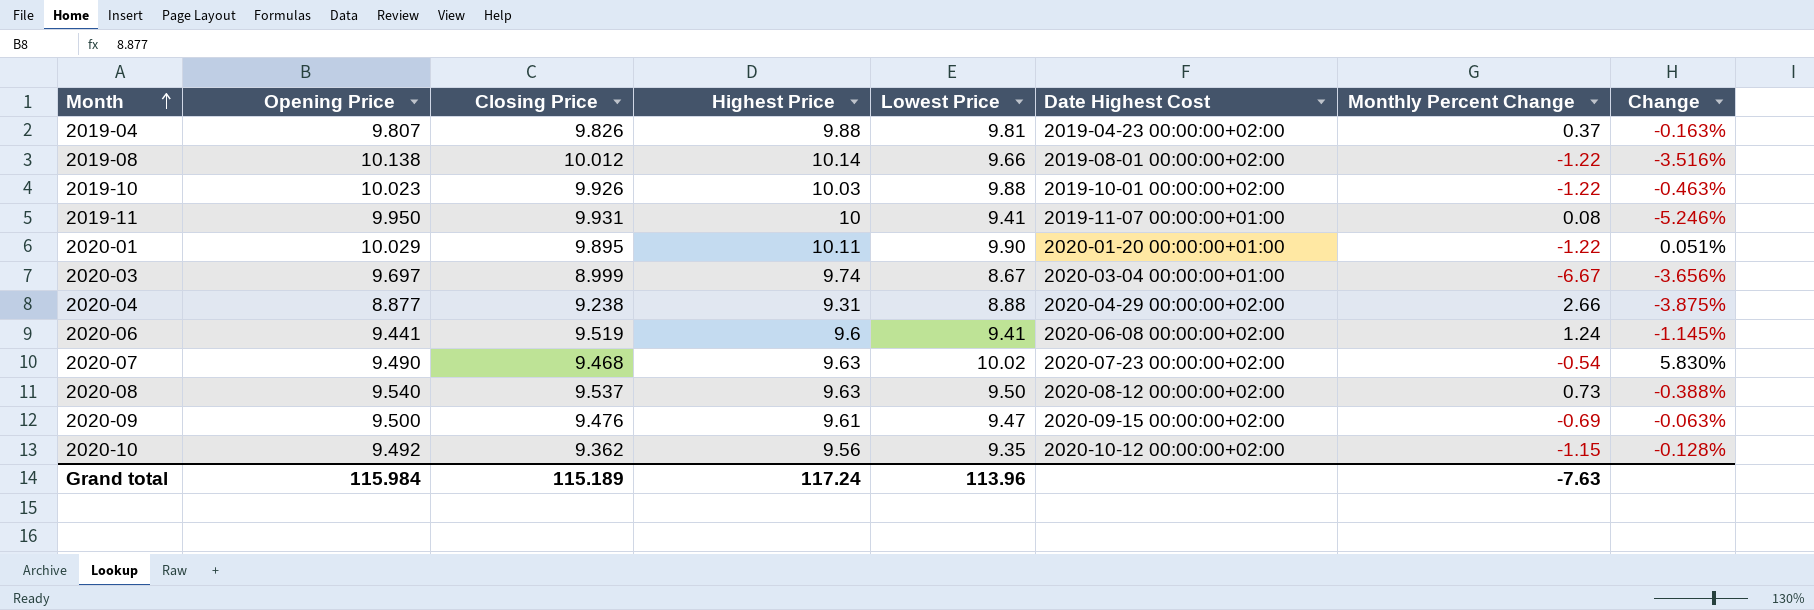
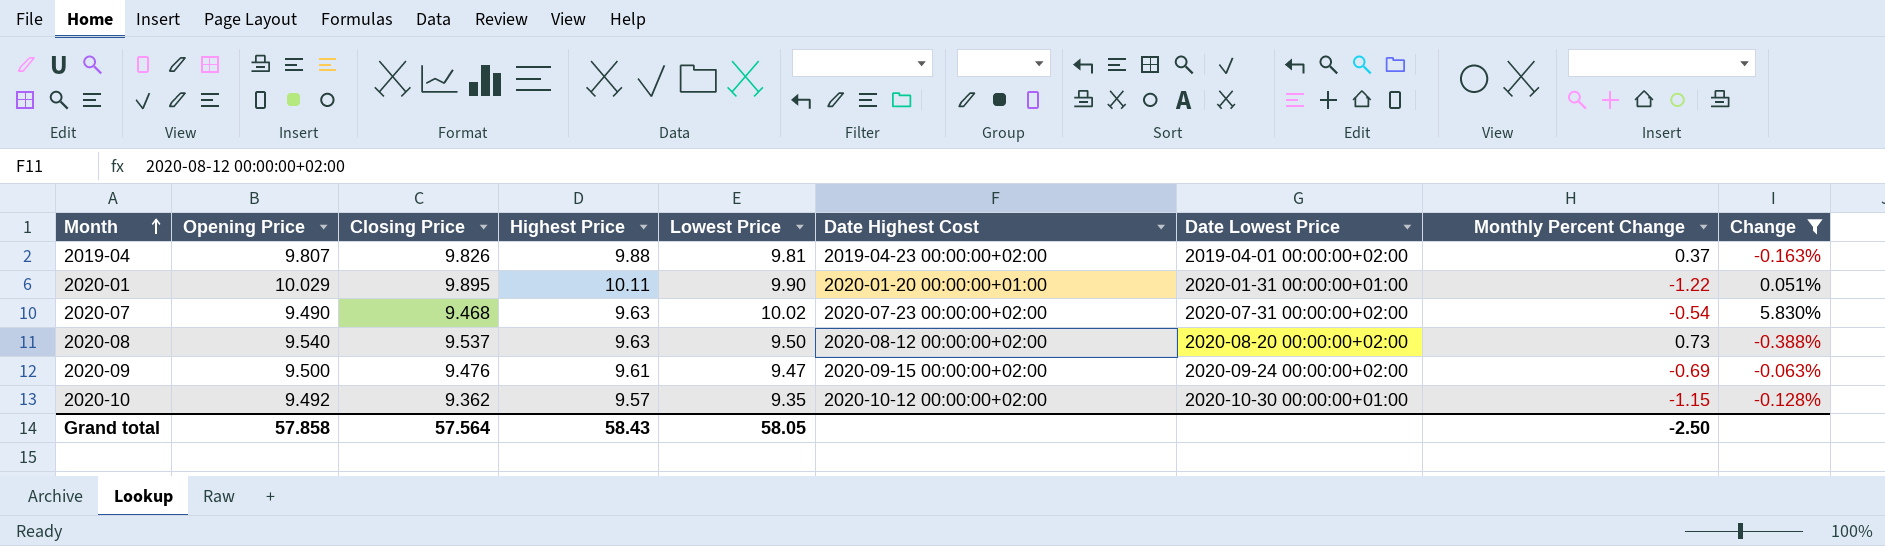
filter: none -> Change >= -0.388%
column Date Lowest Price | position: none -> 7
2020-10 | Highest Price: 9.56 -> 9.57
Grand total | Opening Price: 115.984 -> 57.858
Grand total | Closing Price: 115.189 -> 57.564
Grand total | Highest Price: 117.24 -> 58.43
Grand total | Lowest Price: 113.96 -> 58.05
Grand total | Monthly Percent Change: -7.63 -> -2.50

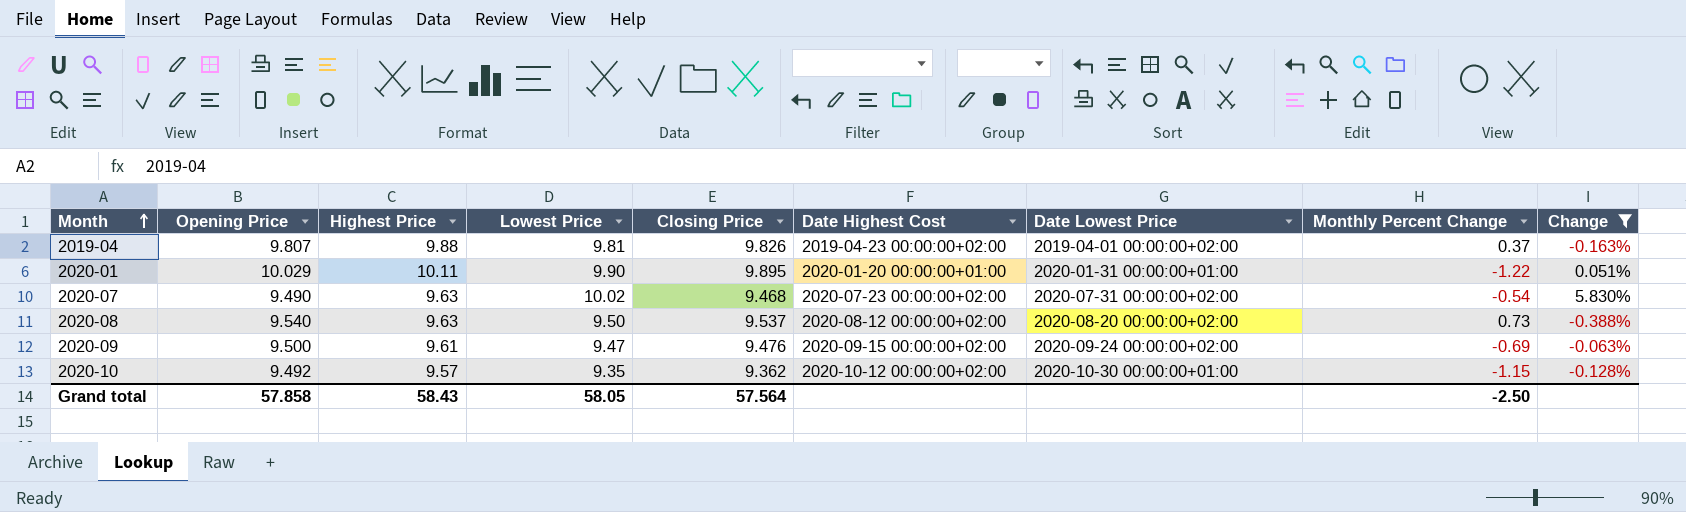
column Closing Price | position: 3 -> 5

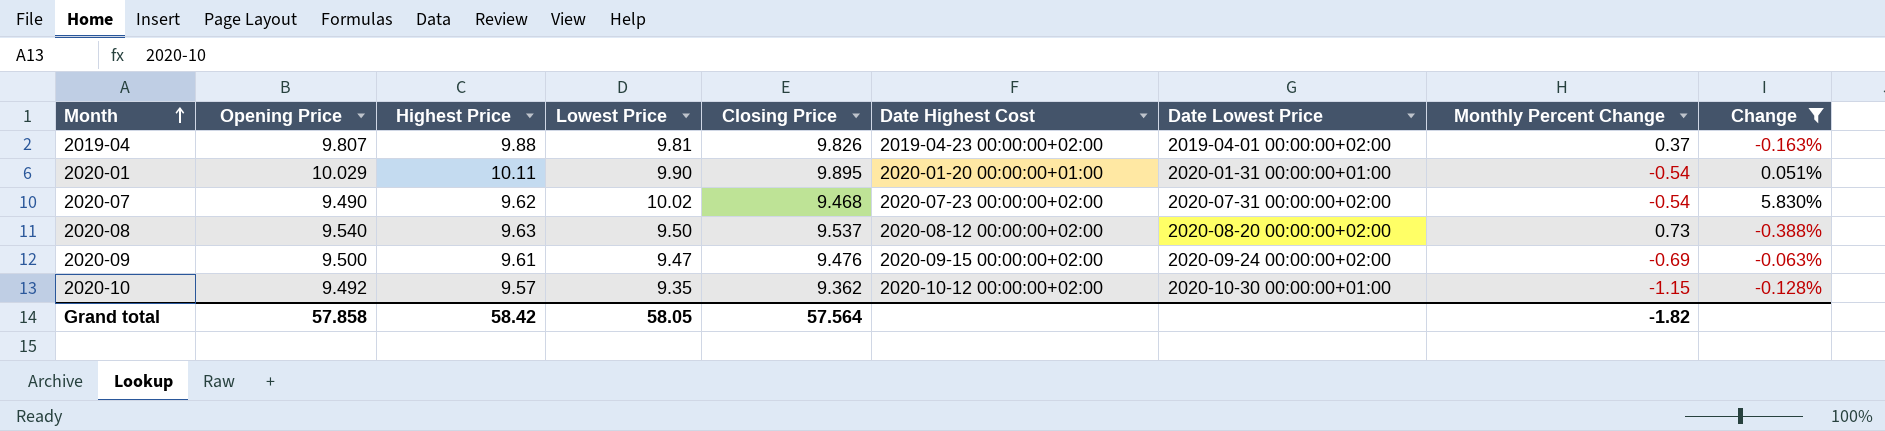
2020-01 | Monthly Percent Change: -1.22 -> -0.54
2020-07 | Highest Price: 9.63 -> 9.62
Grand total | Highest Price: 58.43 -> 58.42
Grand total | Monthly Percent Change: -2.50 -> -1.82

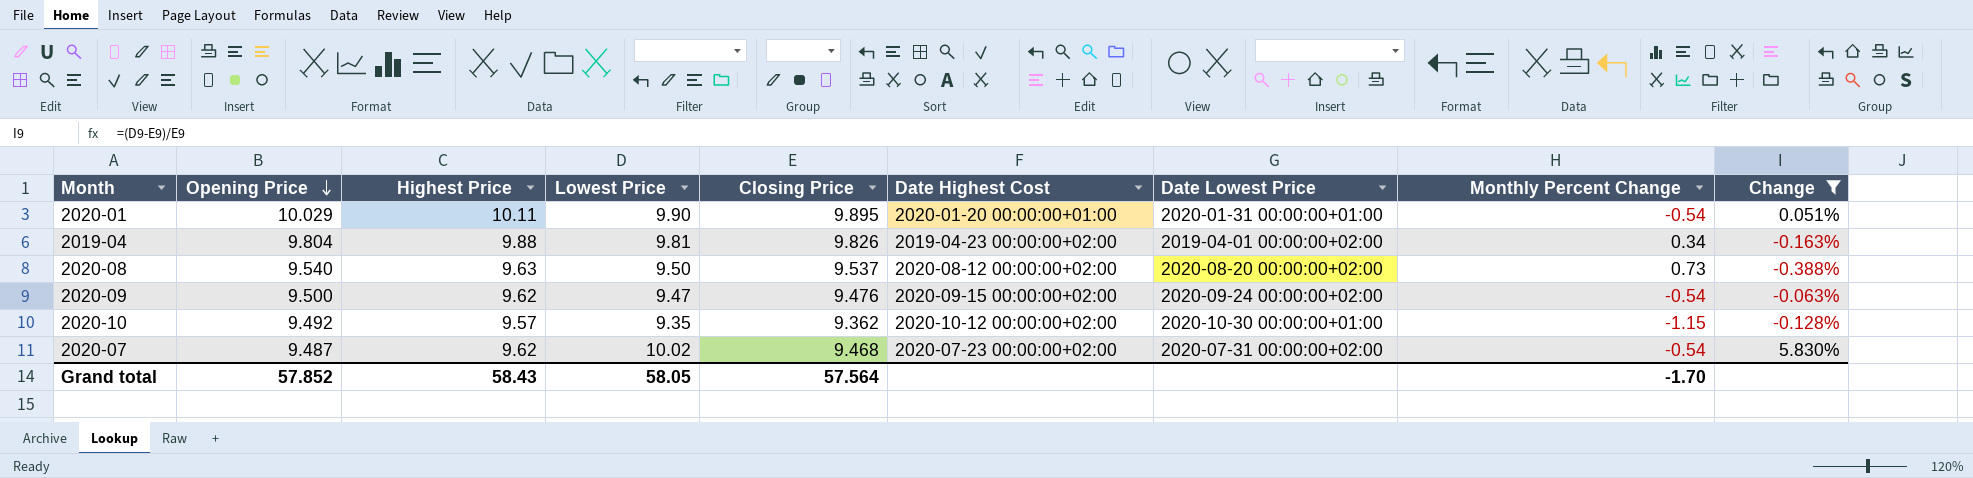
row order: Month ascending -> Opening Price descending
2019-04 | Opening Price: 9.807 -> 9.804
2019-04 | Monthly Percent Change: 0.37 -> 0.34
2020-09 | Highest Price: 9.61 -> 9.62
2020-09 | Monthly Percent Change: -0.69 -> -0.54
2020-07 | Opening Price: 9.490 -> 9.487
Grand total | Opening Price: 57.858 -> 57.852
Grand total | Highest Price: 58.42 -> 58.43
Grand total | Monthly Percent Change: -1.82 -> -1.70

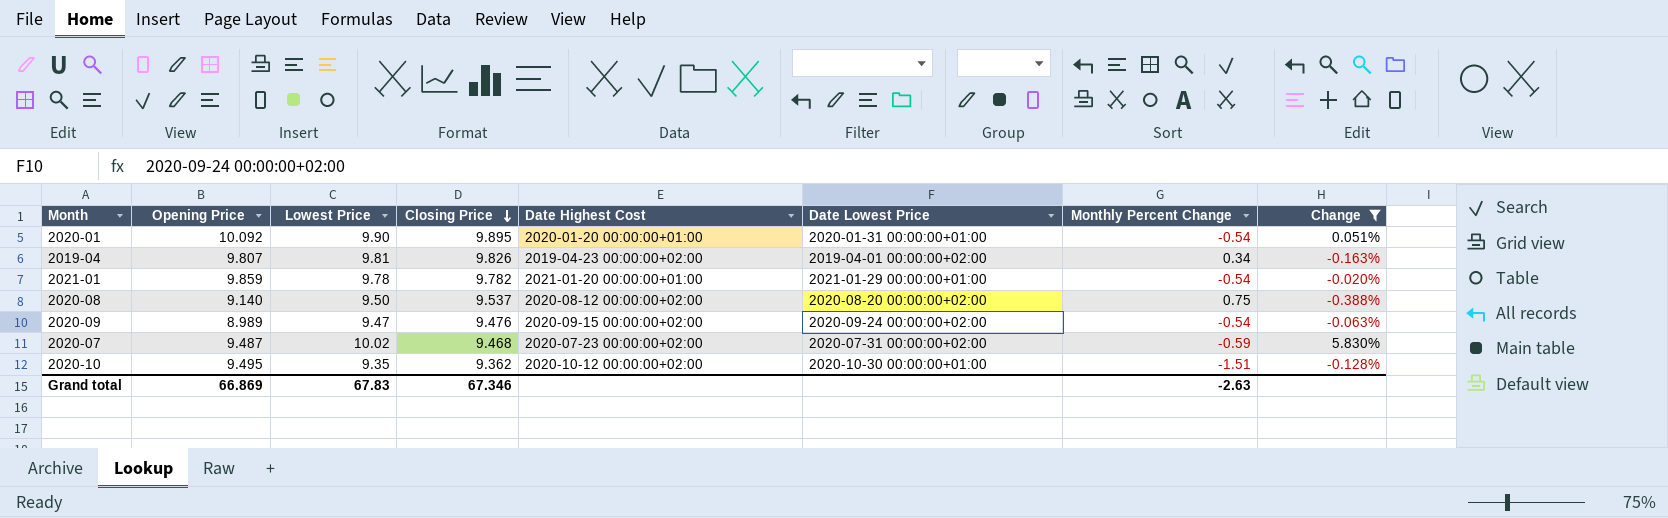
row order: Opening Price descending -> Closing Price descending
column Highest Price | position: 3 -> none
2020-01 | Opening Price: 10.029 -> 10.092
2019-04 | Opening Price: 9.804 -> 9.807
row 2021-01: none -> 9.859 | 9.78 | 9.782 | 2021-01-20 00:00:00+01:00 | 2021-01-29 00:00:00+01:00 | -0.54 | -0.020%
2020-08 | Opening Price: 9.540 -> 9.140
2020-08 | Monthly Percent Change: 0.73 -> 0.75
2020-09 | Opening Price: 9.500 -> 8.989
2020-07 | Monthly Percent Change: -0.54 -> -0.59
2020-10 | Opening Price: 9.492 -> 9.495
2020-10 | Monthly Percent Change: -1.15 -> -1.51
Grand total | Opening Price: 57.852 -> 66.869
Grand total | Lowest Price: 58.05 -> 67.83
Grand total | Closing Price: 57.564 -> 67.346
Grand total | Monthly Percent Change: -1.70 -> -2.63

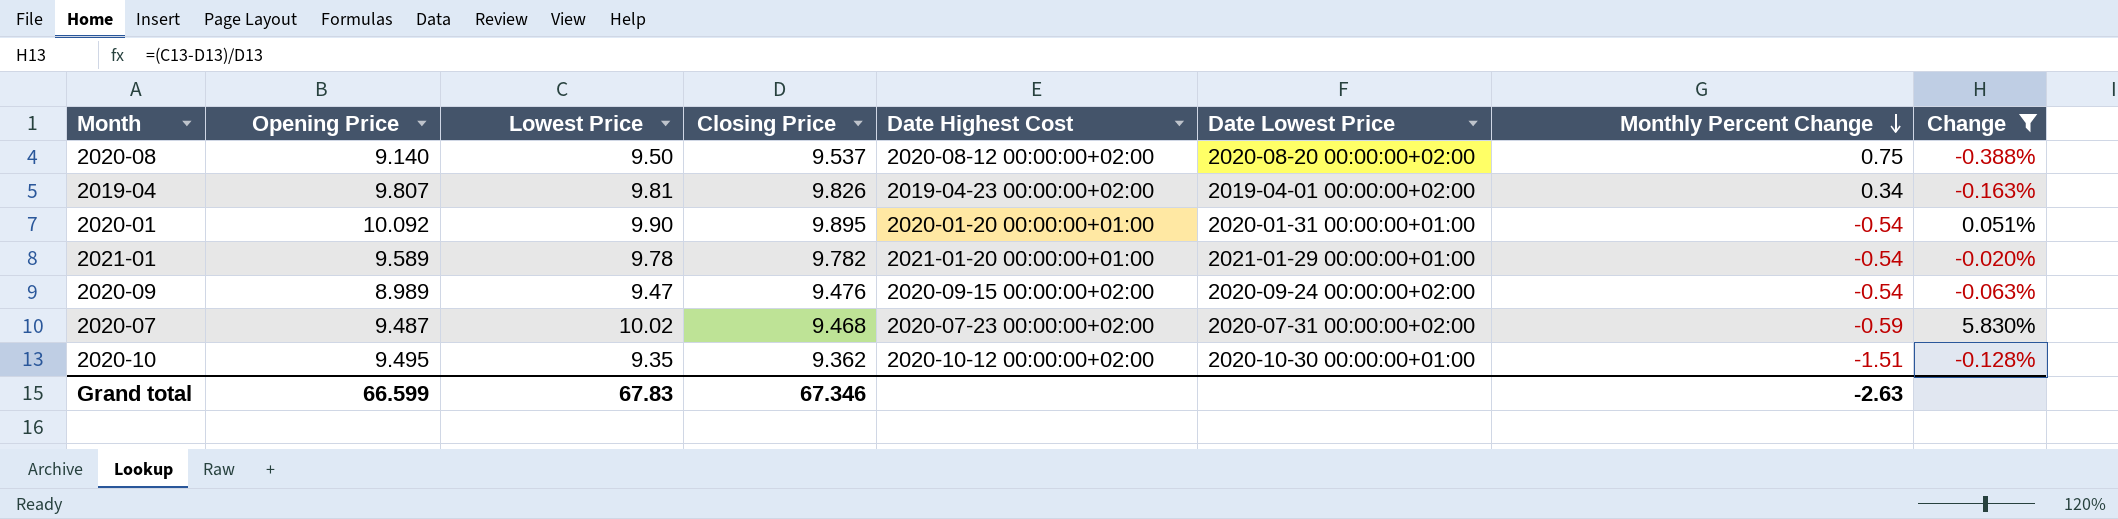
row order: Closing Price descending -> Monthly Percent Change descending
2021-01 | Opening Price: 9.859 -> 9.589
Grand total | Opening Price: 66.869 -> 66.599

